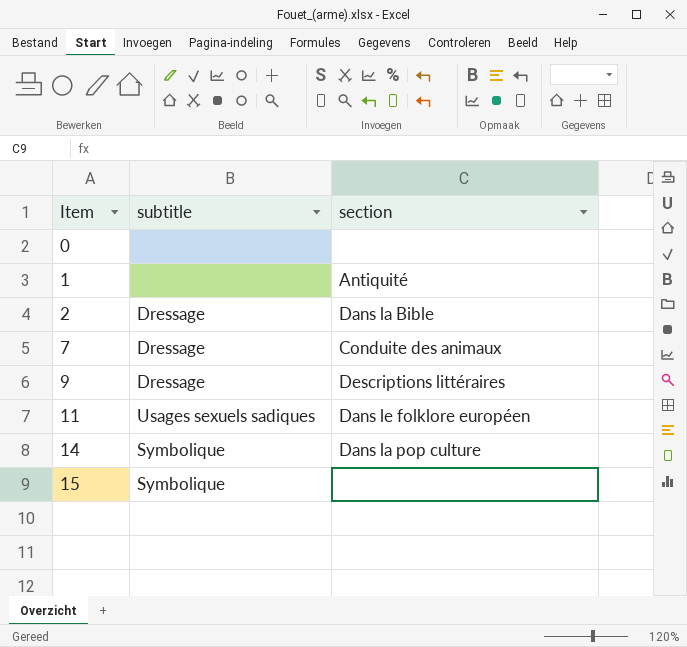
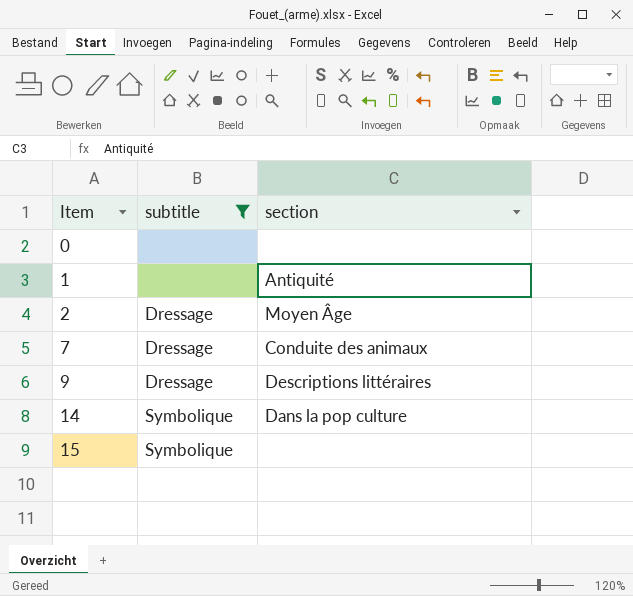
filter: none -> subtitle != Usages sexuels sadiques
2 | section: Dans la Bible -> Moyen Âge

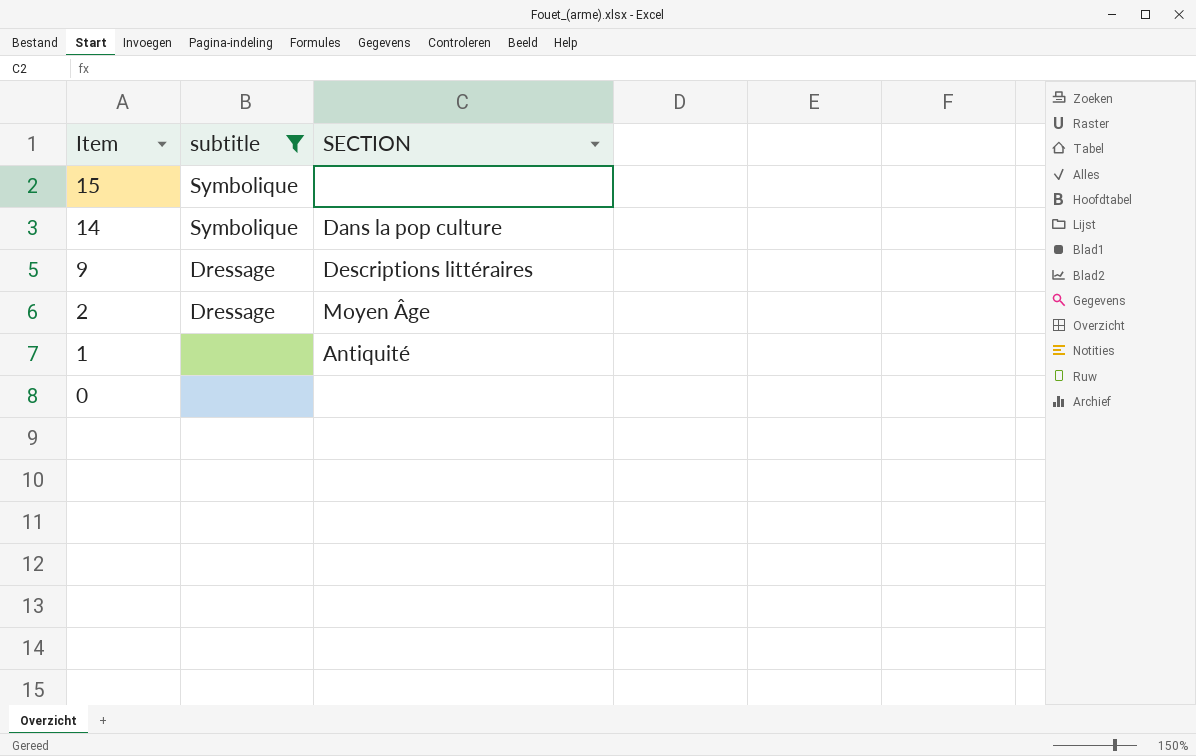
row order: Item ascending -> Item descending
column name: section -> SECTION
row 7: Dressage | Conduite des animaux -> none

